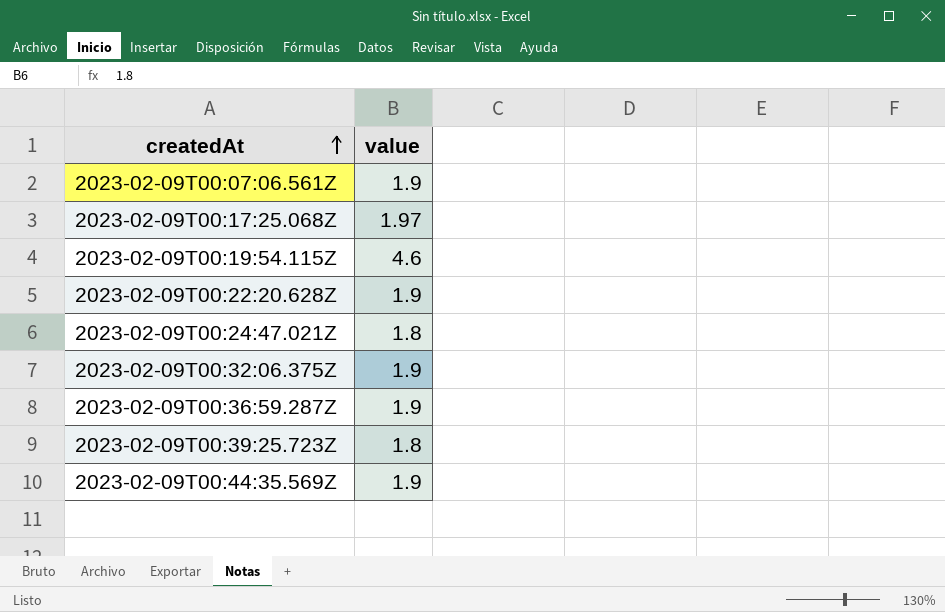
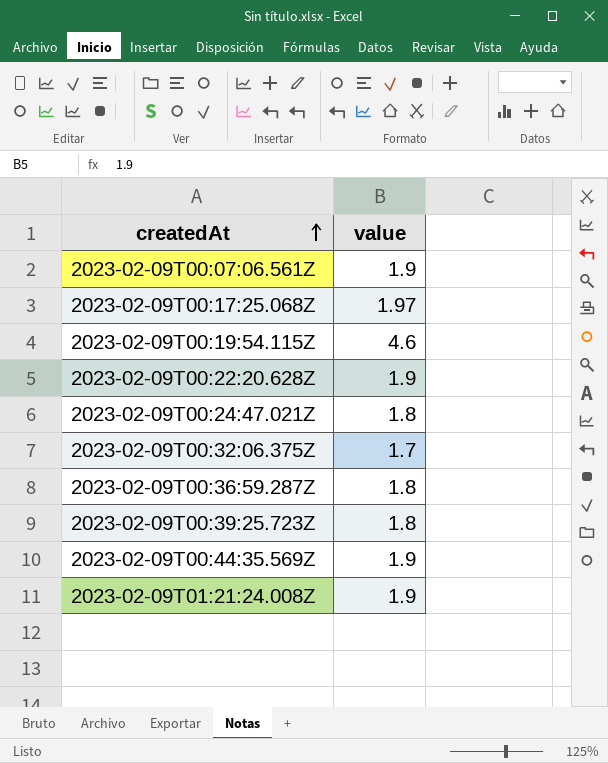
2023-02-09T00:32:06.375Z | value: 1.9 -> 1.7
2023-02-09T00:36:59.287Z | value: 1.9 -> 1.8
row 2023-02-09T01:21:24.008Z: none -> 1.9

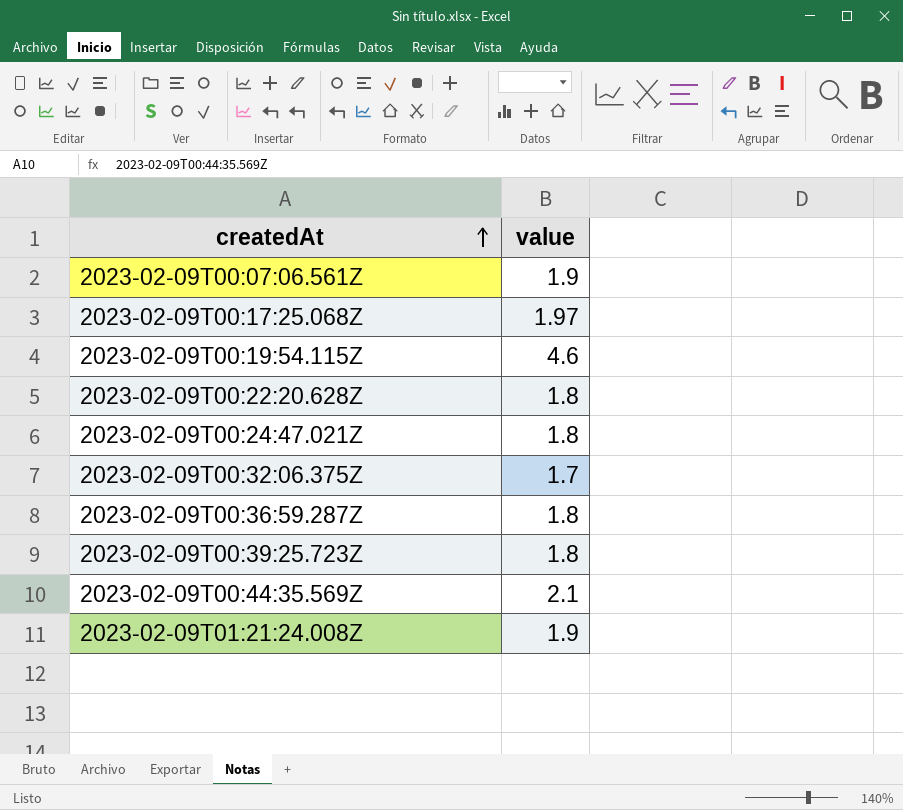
2023-02-09T00:22:20.628Z | value: 1.9 -> 1.8
2023-02-09T00:44:35.569Z | value: 1.9 -> 2.1

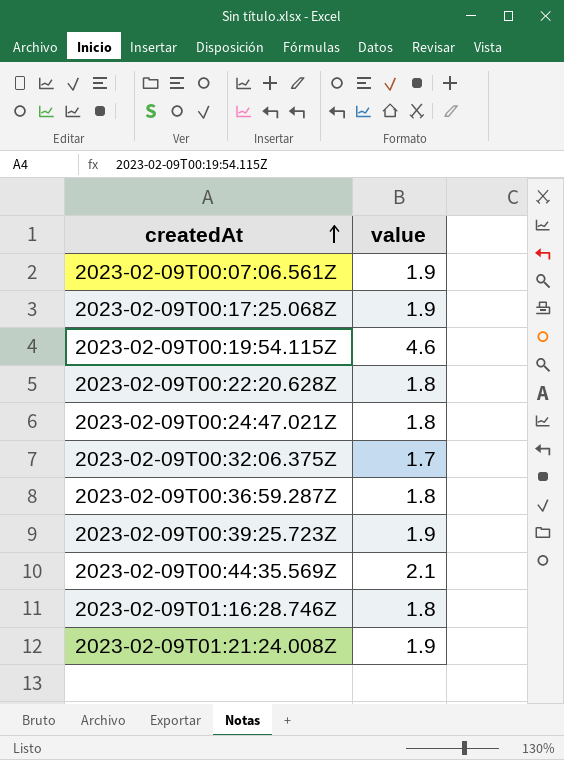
2023-02-09T00:17:25.068Z | value: 1.97 -> 1.9
2023-02-09T00:39:25.723Z | value: 1.8 -> 1.9
row 2023-02-09T01:16:28.746Z: none -> 1.8

